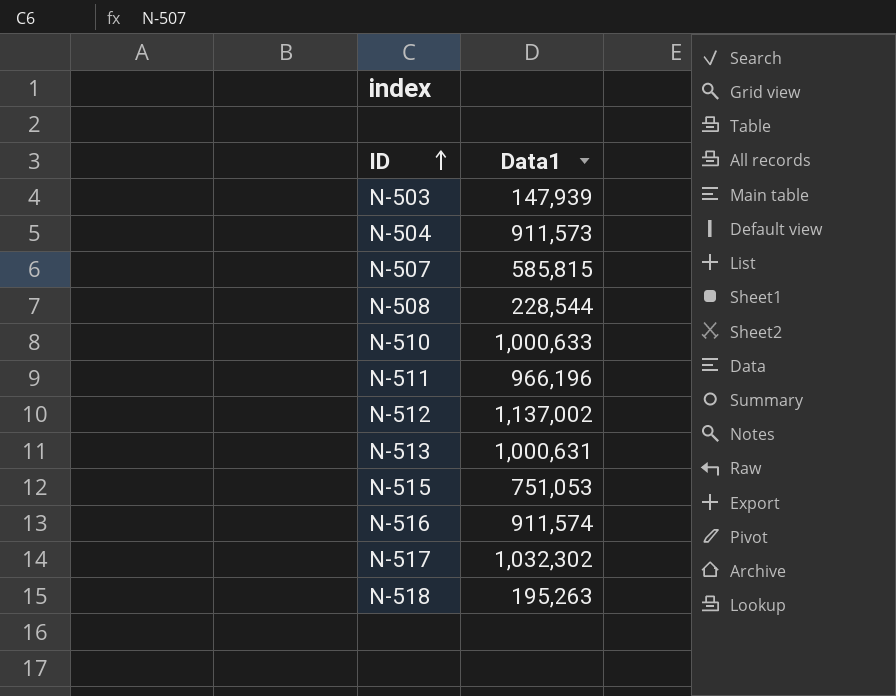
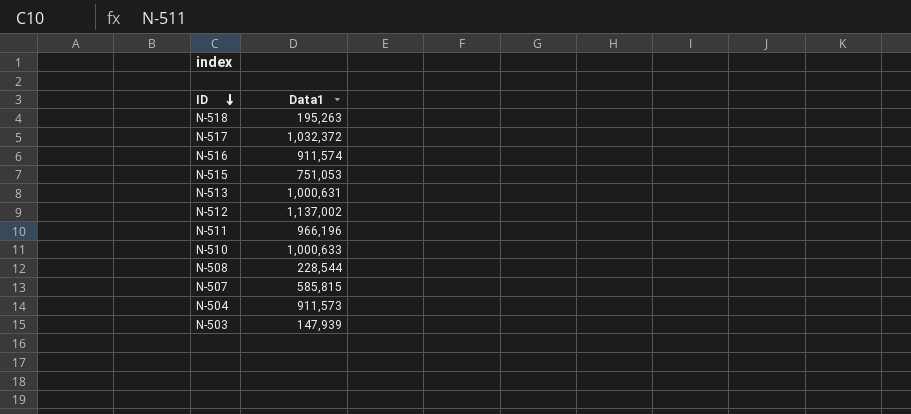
row order: ID ascending -> ID descending
N-517 | Data1: 1,032,302 -> 1,032,372

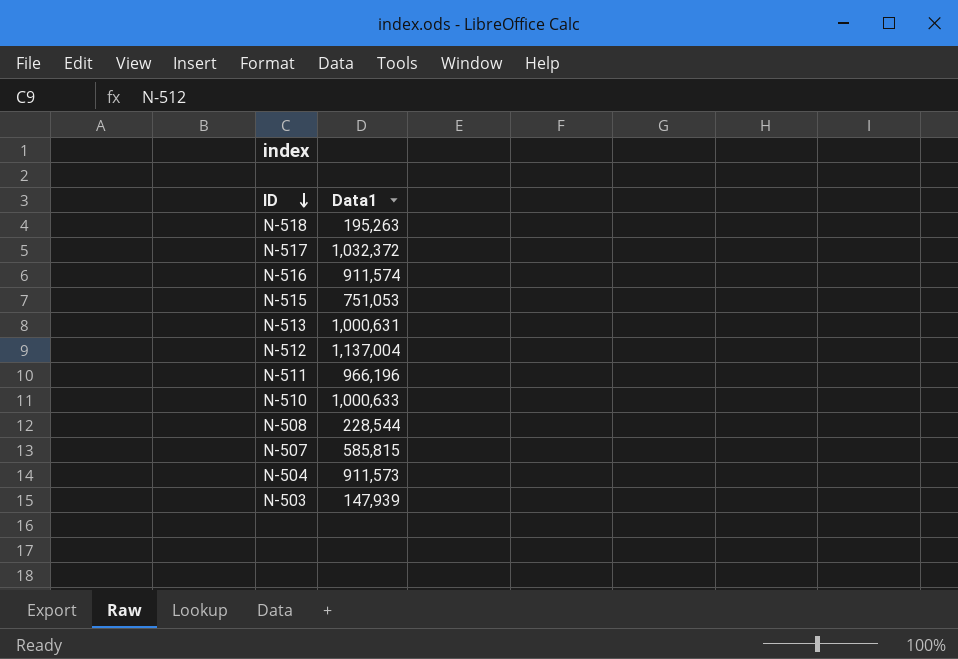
N-512 | Data1: 1,137,002 -> 1,137,004

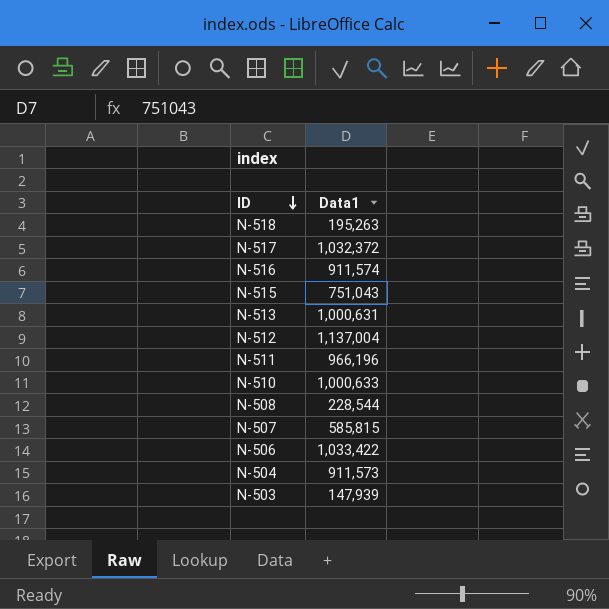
N-515 | Data1: 751,053 -> 751,043
row N-506: none -> 1,033,422

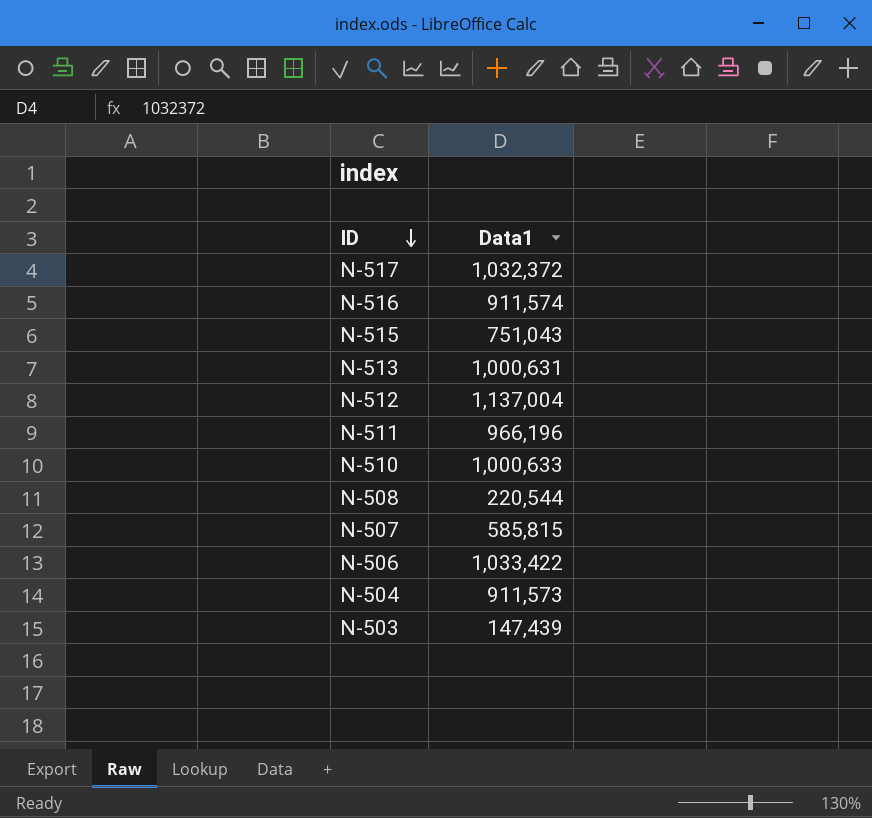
row N-518: 195,263 -> none
N-508 | Data1: 228,544 -> 220,544
N-503 | Data1: 147,939 -> 147,439

